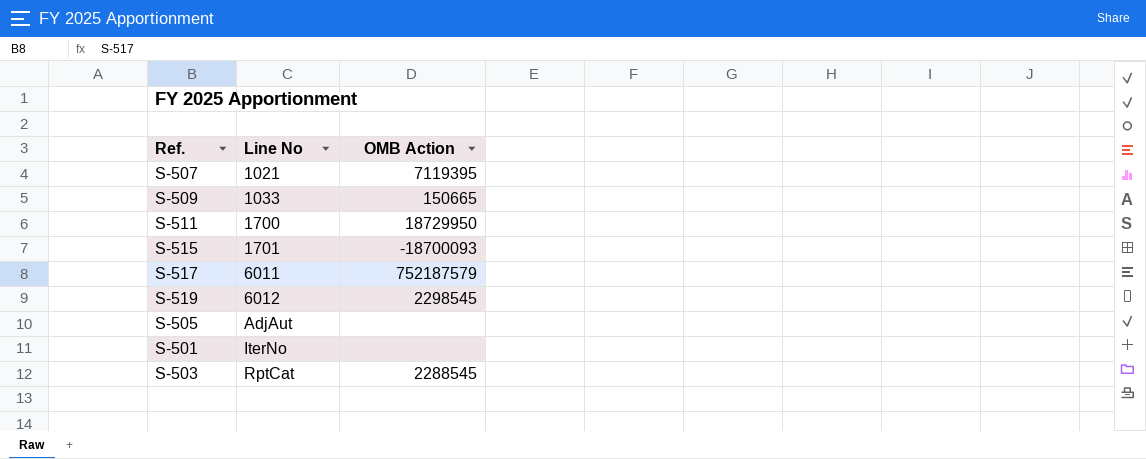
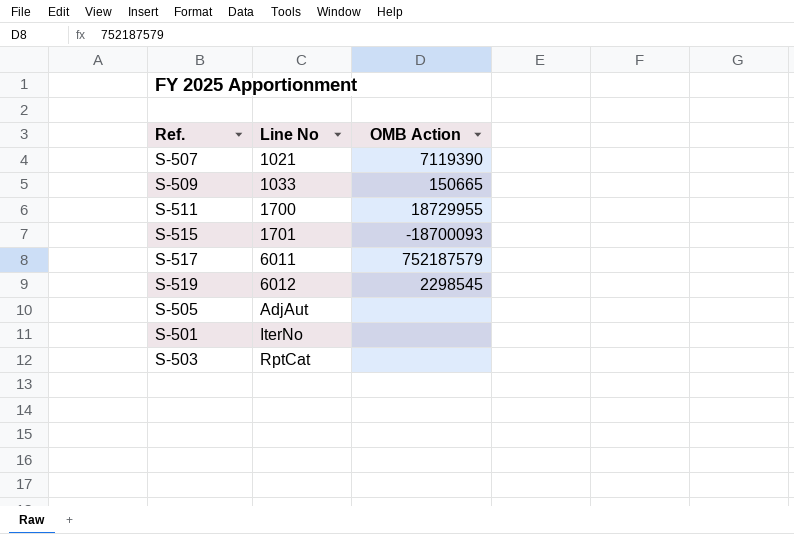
S-507 | OMB Action: 7119395 -> 7119390
S-511 | OMB Action: 18729950 -> 18729955
S-503 | OMB Action: 2288545 -> none

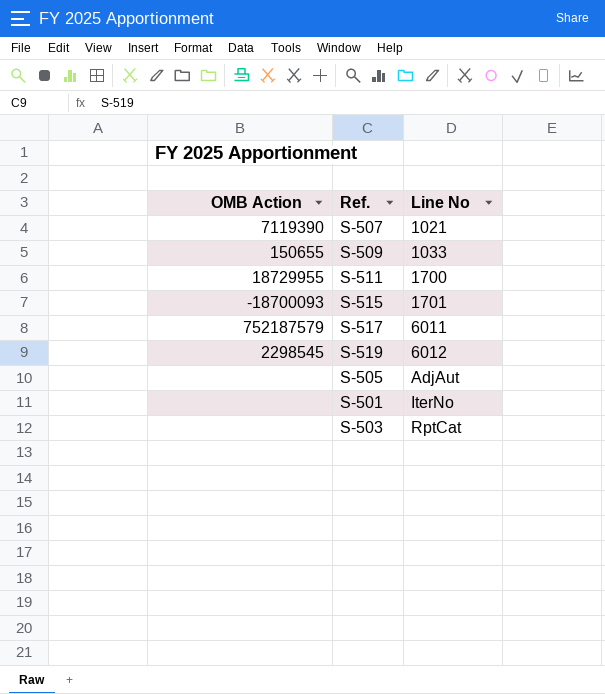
column OMB Action | position: 3 -> 1
S-509 | OMB Action: 150665 -> 150655

